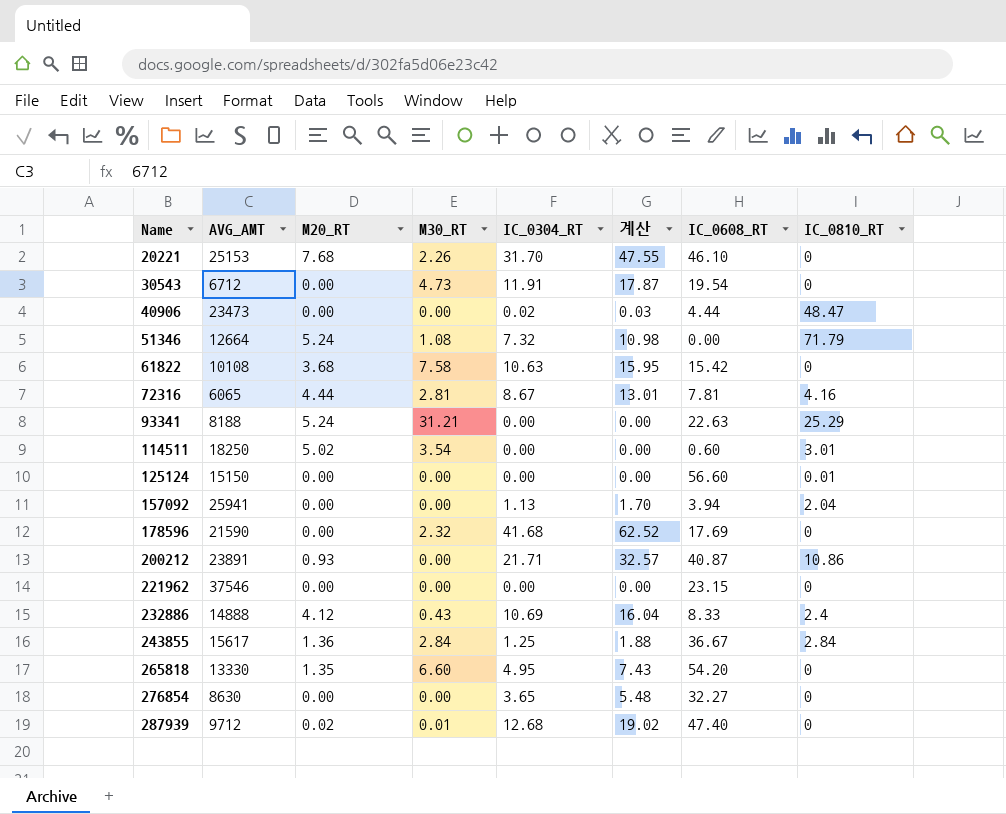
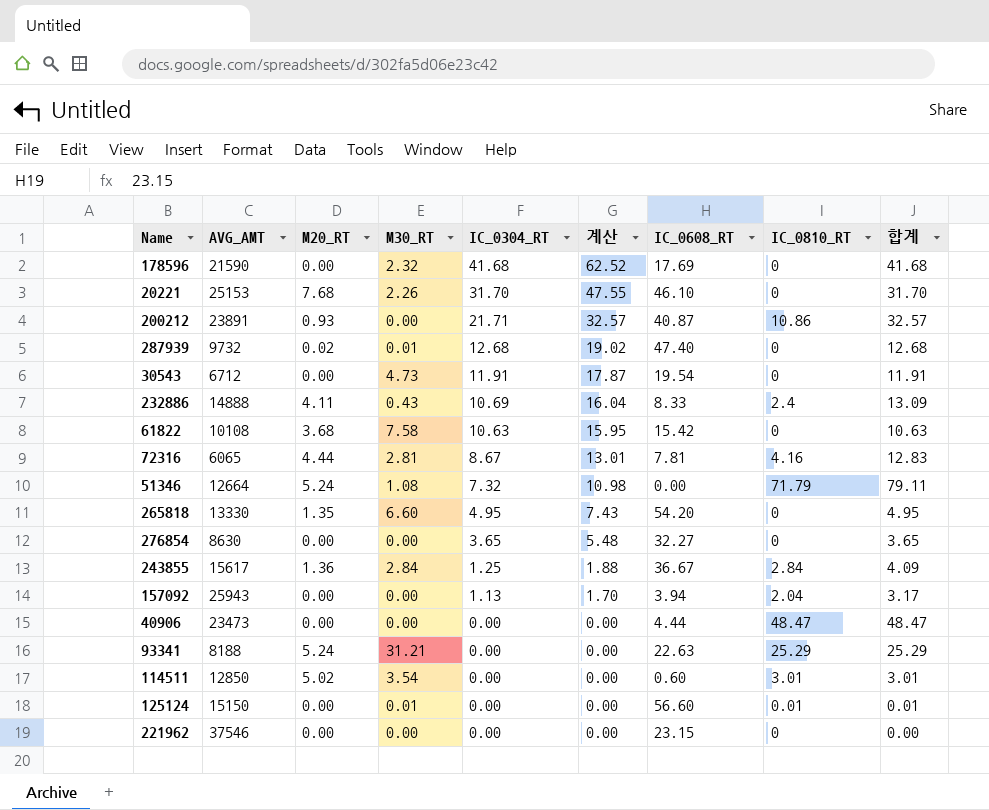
row order: Name ascending -> IC_0304_RT descending
column 합계 | formula: none -> [IC_0304_RT] + [IC_0810_RT]
287939 | AVG_AMT: 9712 -> 9732
232886 | M20_RT: 4.12 -> 4.11
157092 | AVG_AMT: 25941 -> 25943
40906 | IC_0304_RT: 0.02 -> 0.00
40906 | 계산: 0.03 -> 0.00
114511 | AVG_AMT: 18250 -> 12850
125124 | M30_RT: 0.00 -> 0.01

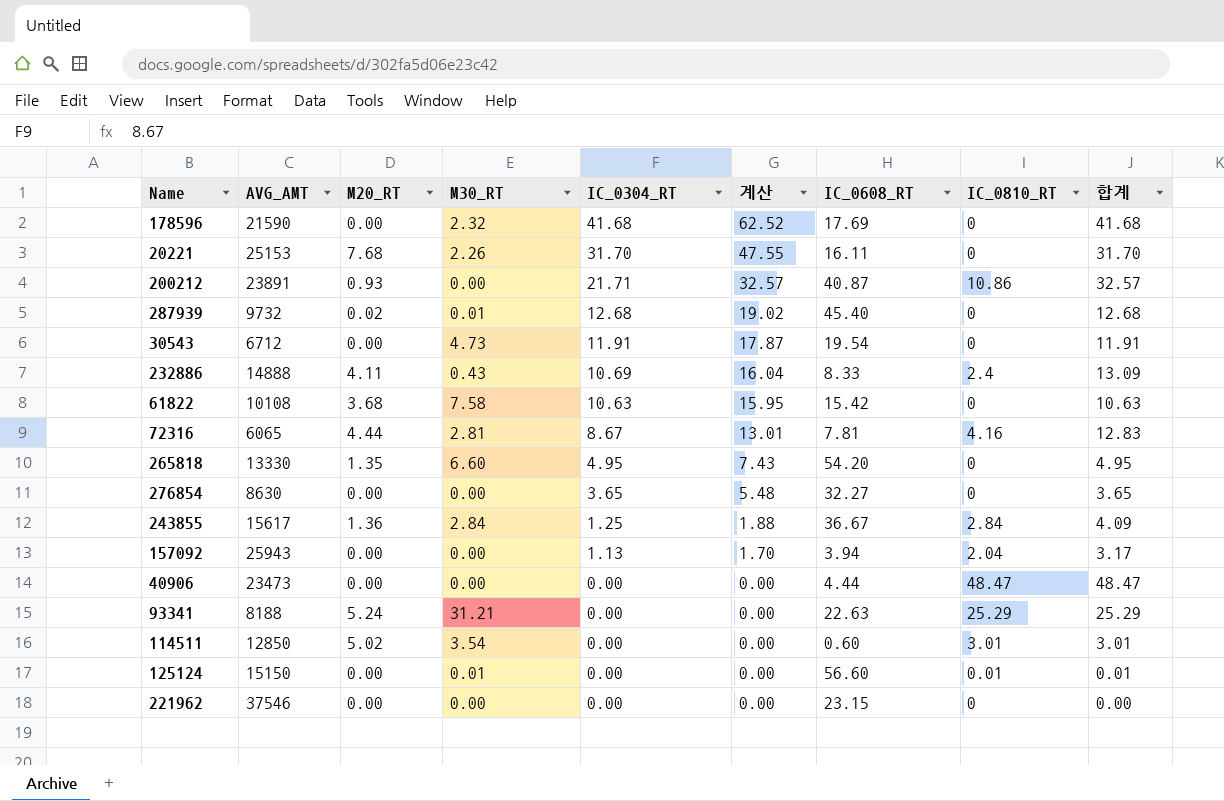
row 51346: 12664 | 5.24 | 1.08 | 7.32 | 10.98 | 0.00 | 71.79 | 79.11 -> none
20221 | IC_0608_RT: 46.10 -> 16.11
287939 | IC_0608_RT: 47.40 -> 45.40

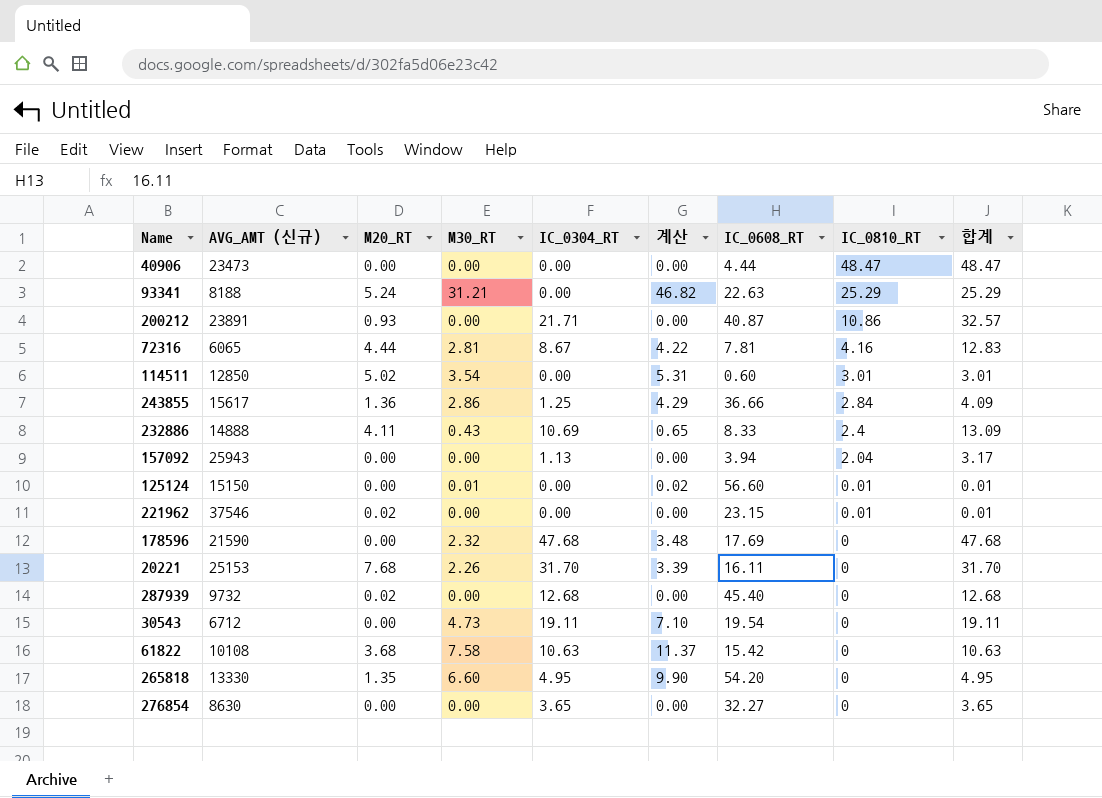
row order: IC_0304_RT descending -> IC_0810_RT descending
column name: AVG_AMT -> AVG_AMT (신규)
column 계산 | formula: [IC_0304_RT] * 1.5 -> [M30_RT] * 1.5
243855 | M30_RT: 2.84 -> 2.86
243855 | IC_0608_RT: 36.67 -> 36.66
221962 | M20_RT: 0.00 -> 0.02
221962 | IC_0810_RT: 0 -> 0.01
221962 | 합계: 0.00 -> 0.01
178596 | IC_0304_RT: 41.68 -> 47.68
178596 | 합계: 41.68 -> 47.68
287939 | M30_RT: 0.01 -> 0.00
30543 | IC_0304_RT: 11.91 -> 19.11
30543 | 합계: 11.91 -> 19.11

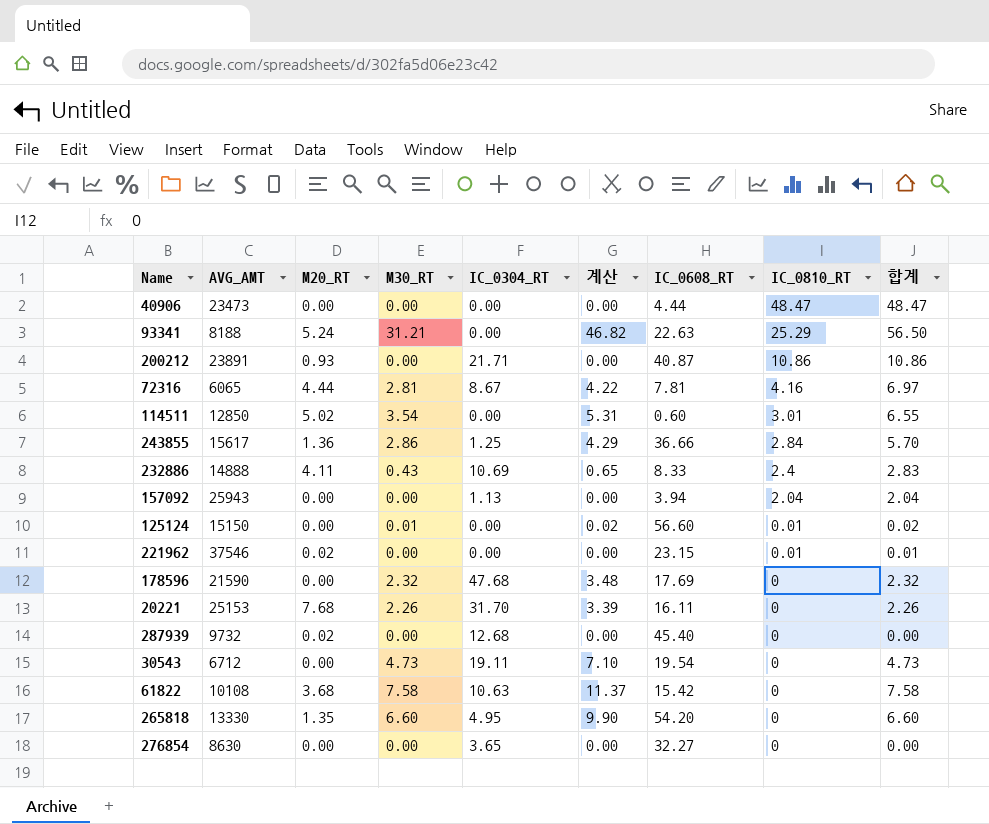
column name: AVG_AMT (신규) -> AVG_AMT
column 합계 | formula: [IC_0304_RT] + [IC_0810_RT] -> [M30_RT] + [IC_0810_RT]

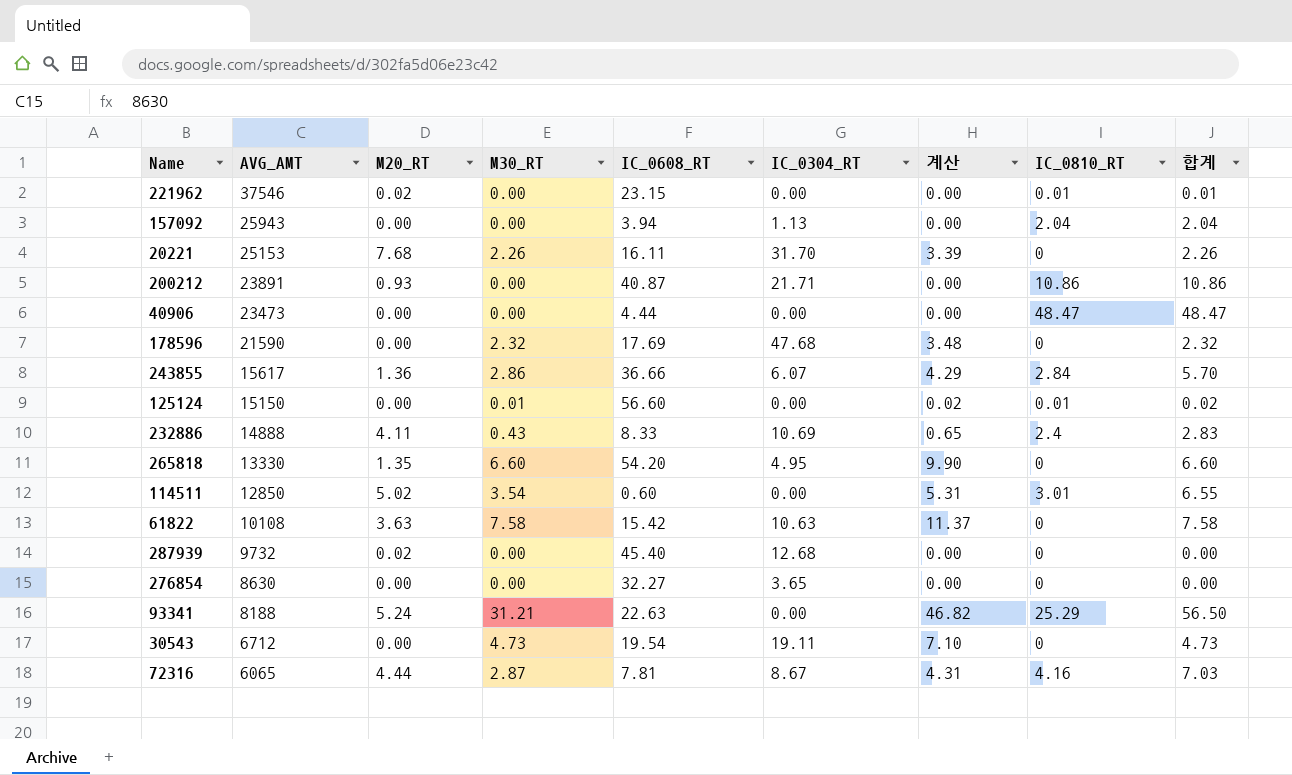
row order: IC_0810_RT descending -> AVG_AMT descending
column IC_0608_RT | position: 7 -> 5
243855 | IC_0304_RT: 1.25 -> 6.07
61822 | M20_RT: 3.68 -> 3.63
72316 | M30_RT: 2.81 -> 2.87
72316 | 계산: 4.22 -> 4.31
72316 | 합계: 6.97 -> 7.03

